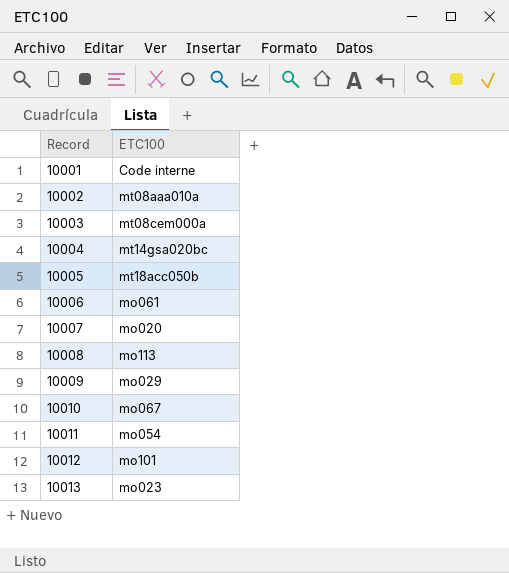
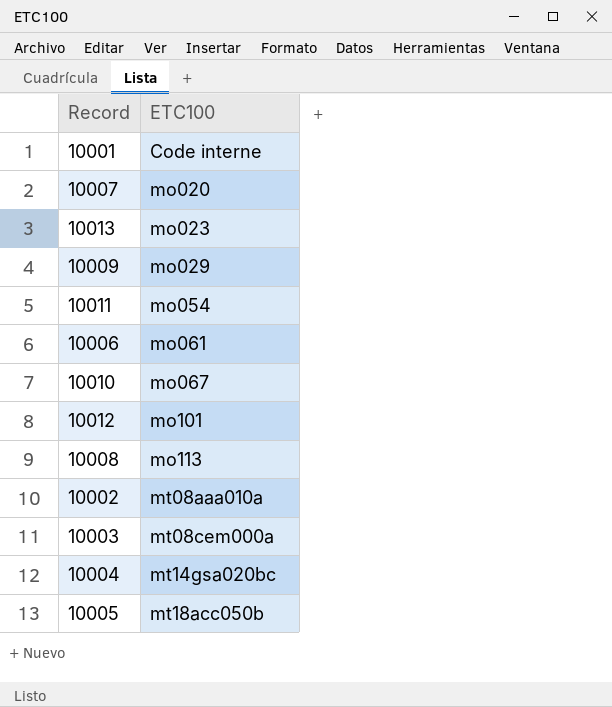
row order: Record ascending -> ETC100 ascending

